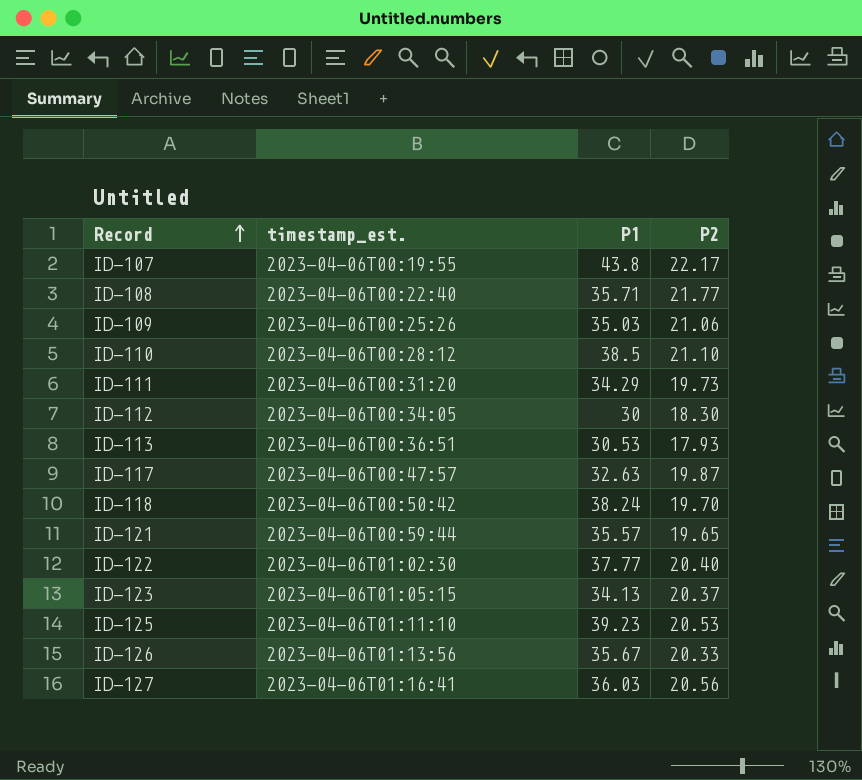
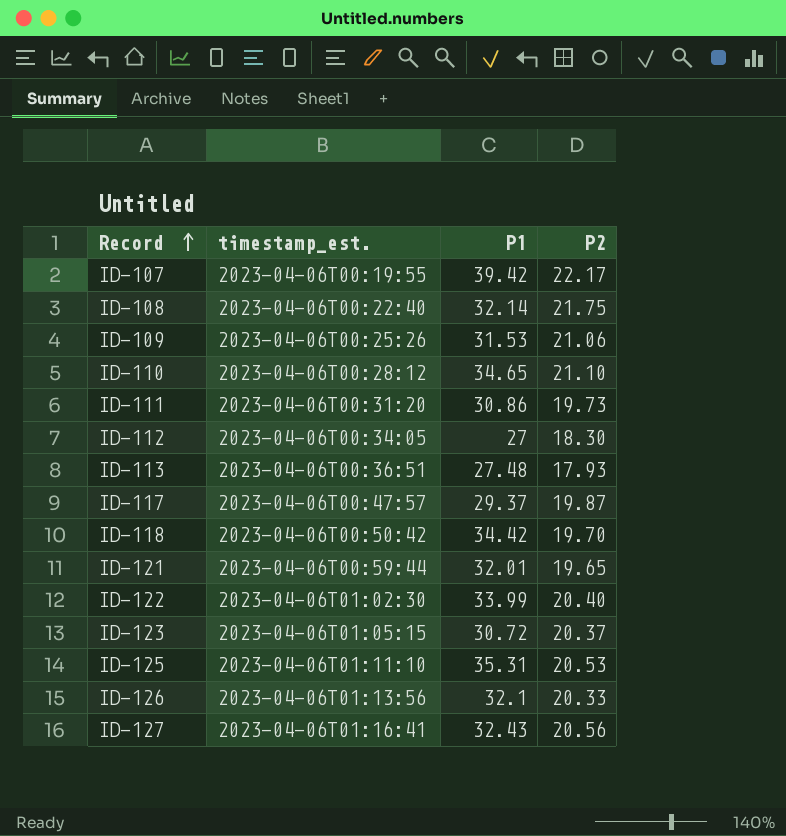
ID-107 | P1: 43.8 -> 39.42
ID-108 | P1: 35.71 -> 32.14
ID-108 | P2: 21.77 -> 21.75
ID-109 | P1: 35.03 -> 31.53
ID-110 | P1: 38.5 -> 34.65
ID-111 | P1: 34.29 -> 30.86
ID-112 | P1: 30 -> 27
ID-113 | P1: 30.53 -> 27.48
ID-117 | P1: 32.63 -> 29.37
ID-118 | P1: 38.24 -> 34.42
ID-121 | P1: 35.57 -> 32.01
ID-122 | P1: 37.77 -> 33.99
ID-123 | P1: 34.13 -> 30.72
ID-125 | P1: 39.23 -> 35.31
ID-126 | P1: 35.67 -> 32.1
ID-127 | P1: 36.03 -> 32.43

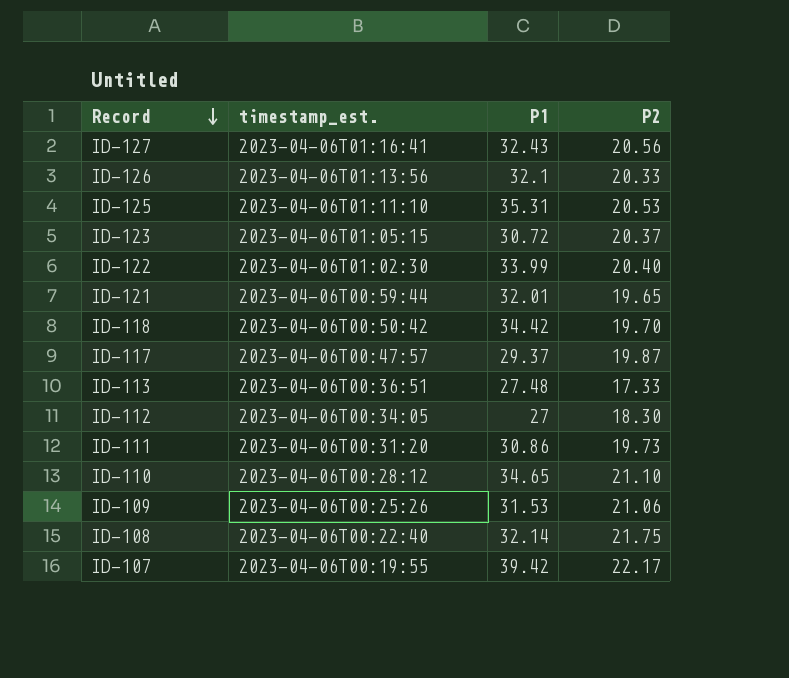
row order: Record ascending -> Record descending
ID-113 | P2: 17.93 -> 17.33

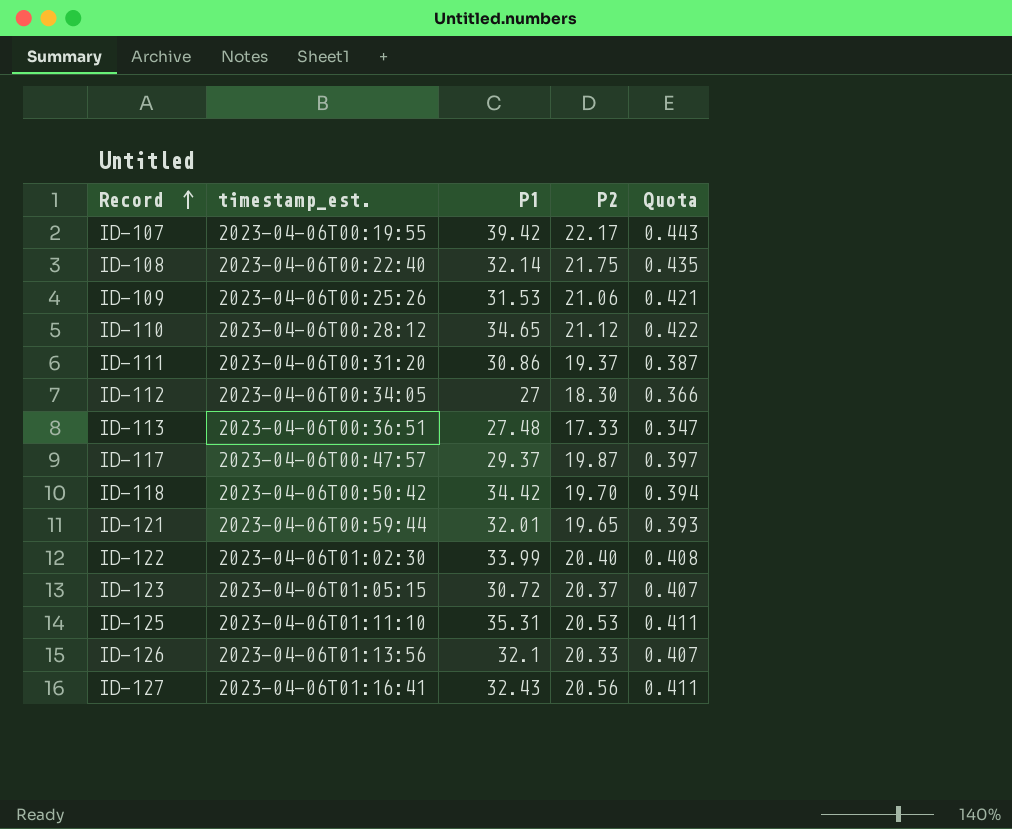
row order: Record descending -> Record ascending
column Quota | formula: none -> [P2] * 0.02
ID-110 | P2: 21.10 -> 21.12
ID-111 | P2: 19.73 -> 19.37

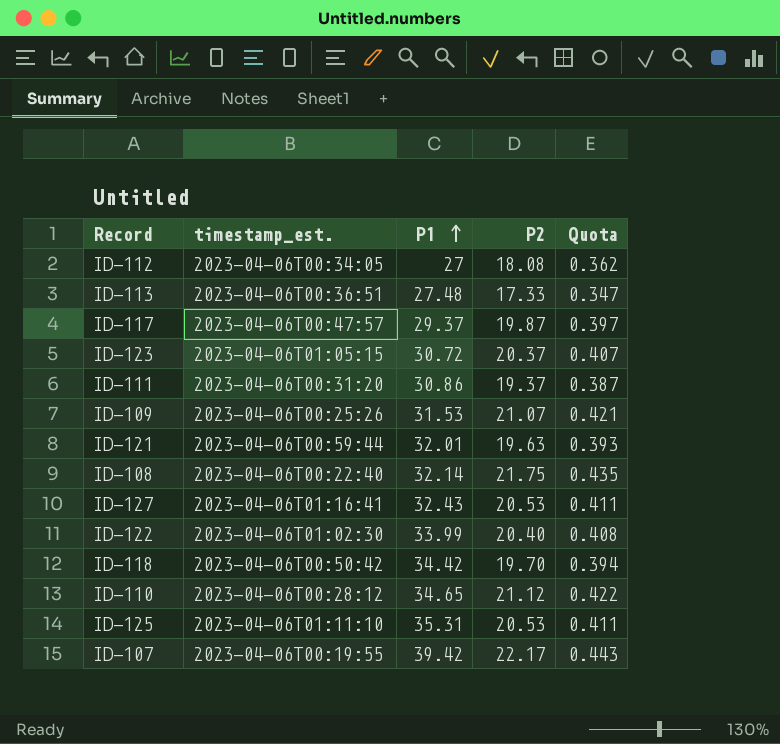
row order: Record ascending -> P1 ascending
row ID-126: 2023-04-06T01:13:56 | 32.1 | 20.33 | 0.407 -> none
ID-112 | P2: 18.30 -> 18.08
ID-112 | Quota: 0.366 -> 0.362
ID-109 | P2: 21.06 -> 21.07
ID-121 | P2: 19.65 -> 19.63
ID-127 | P2: 20.56 -> 20.53

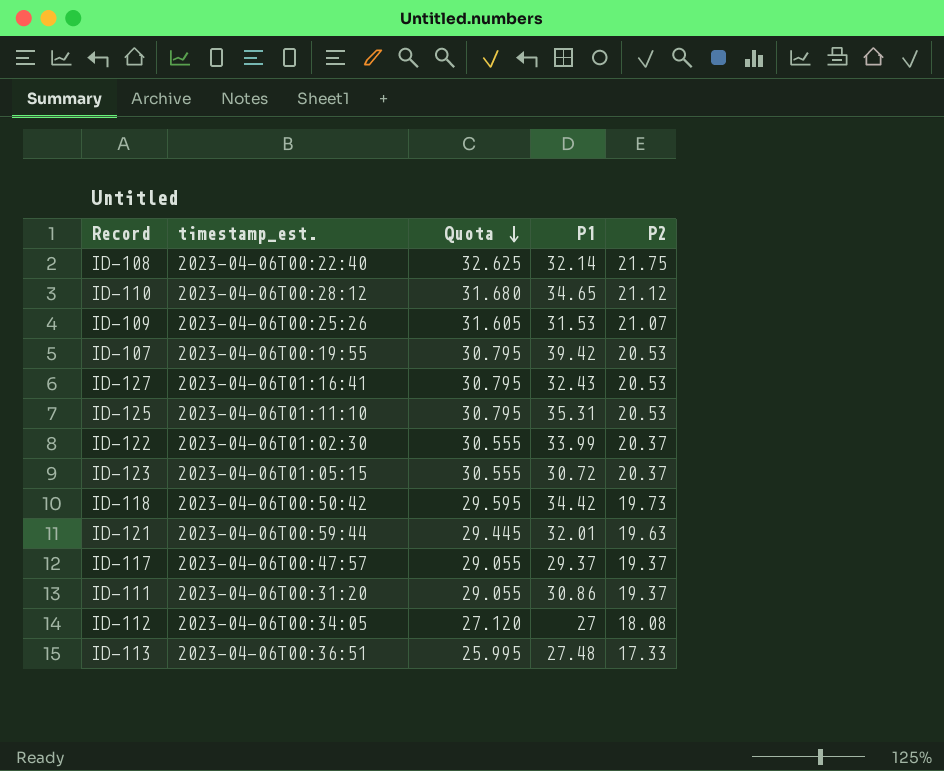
row order: P1 ascending -> Quota descending
column Quota | formula: [P2] * 0.02 -> [P2] * 1.5
column Quota | position: 5 -> 3
ID-107 | P2: 22.17 -> 20.53
ID-122 | P2: 20.40 -> 20.37
ID-118 | P2: 19.70 -> 19.73
ID-117 | P2: 19.87 -> 19.37

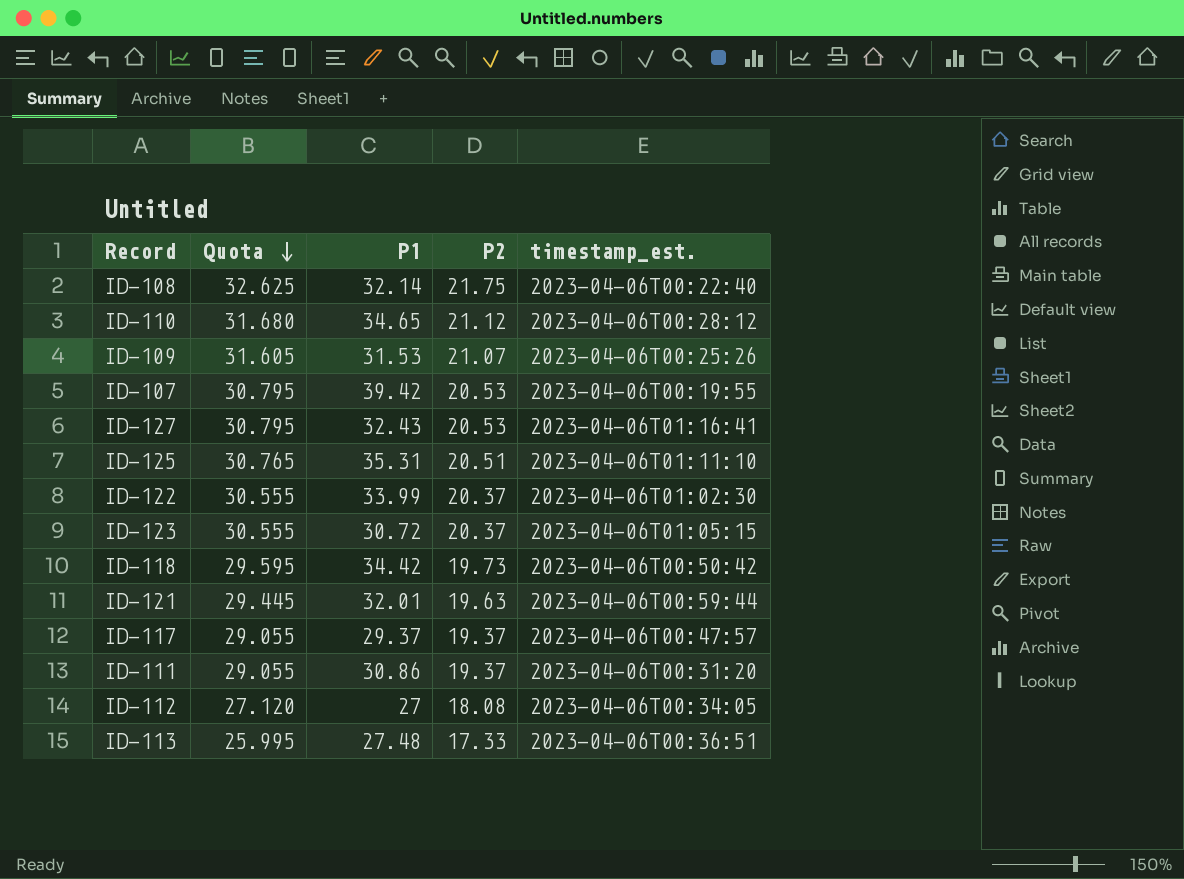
column timestamp_est. | position: 2 -> 5
ID-125 | Quota: 30.795 -> 30.765
ID-125 | P2: 20.53 -> 20.51

